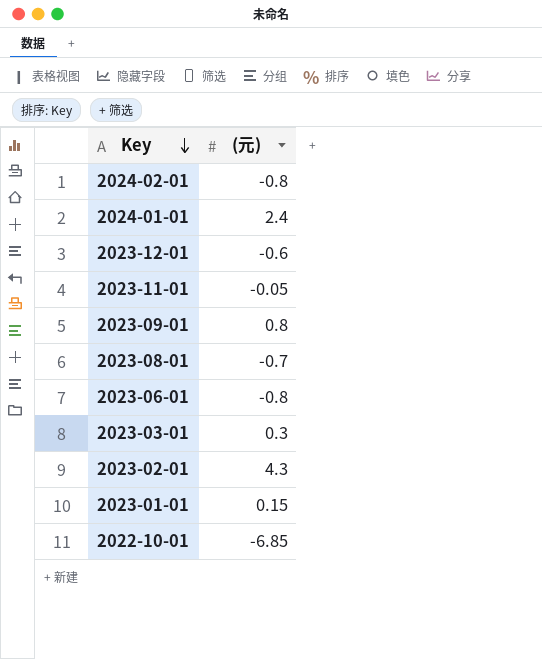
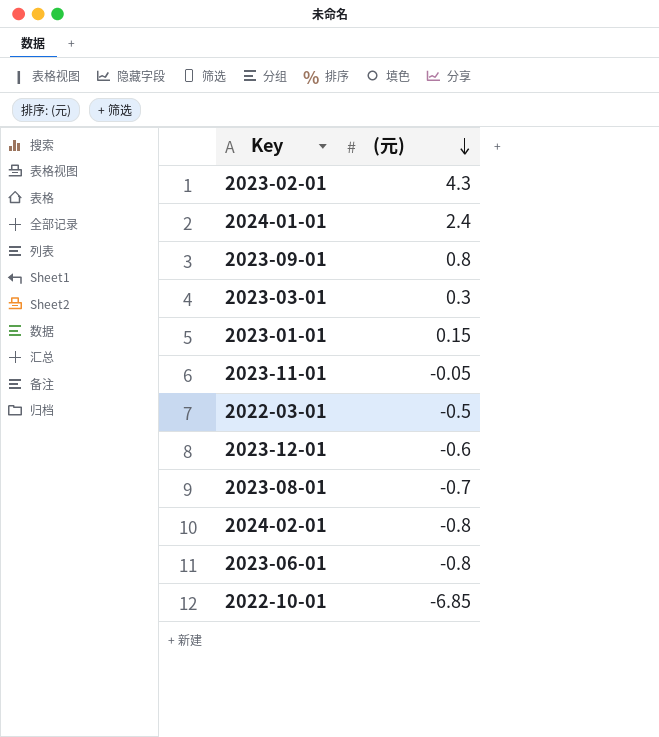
row order: Key descending -> (元) descending
row 2022-03-01: none -> -0.5

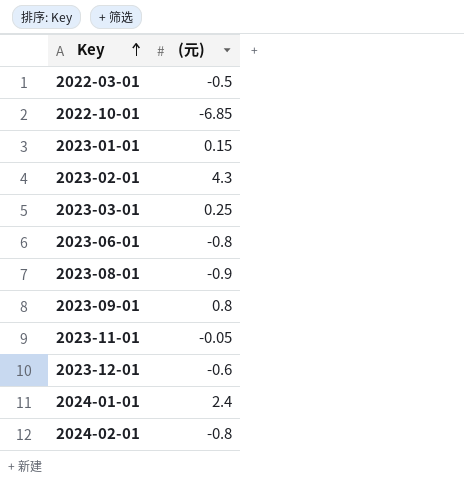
row order: (元) descending -> Key ascending
2023-03-01 | (元): 0.3 -> 0.25
2023-08-01 | (元): -0.7 -> -0.9

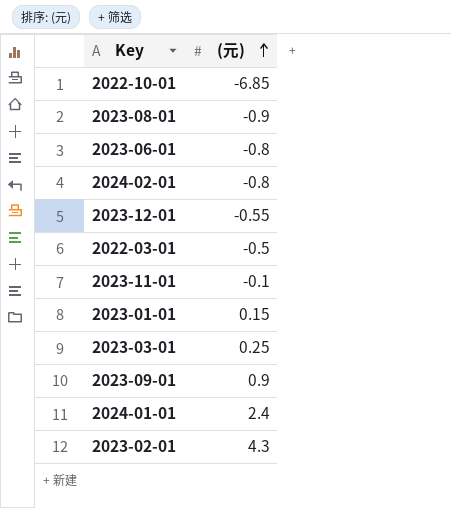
row order: Key ascending -> (元) ascending
2023-12-01 | (元): -0.6 -> -0.55
2023-11-01 | (元): -0.05 -> -0.1
2023-09-01 | (元): 0.8 -> 0.9

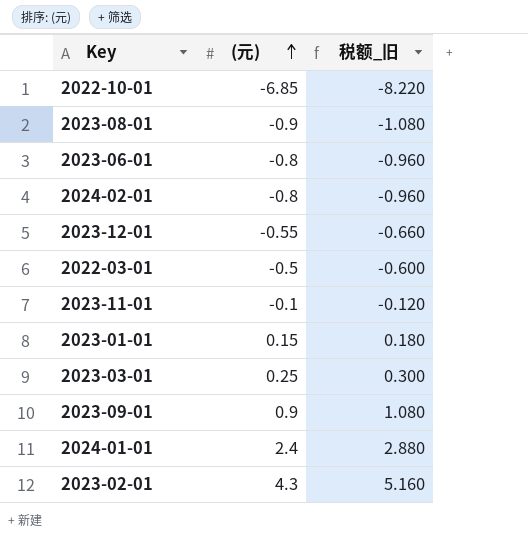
column 税额_旧 | formula: none -> [(元)] * 1.2

